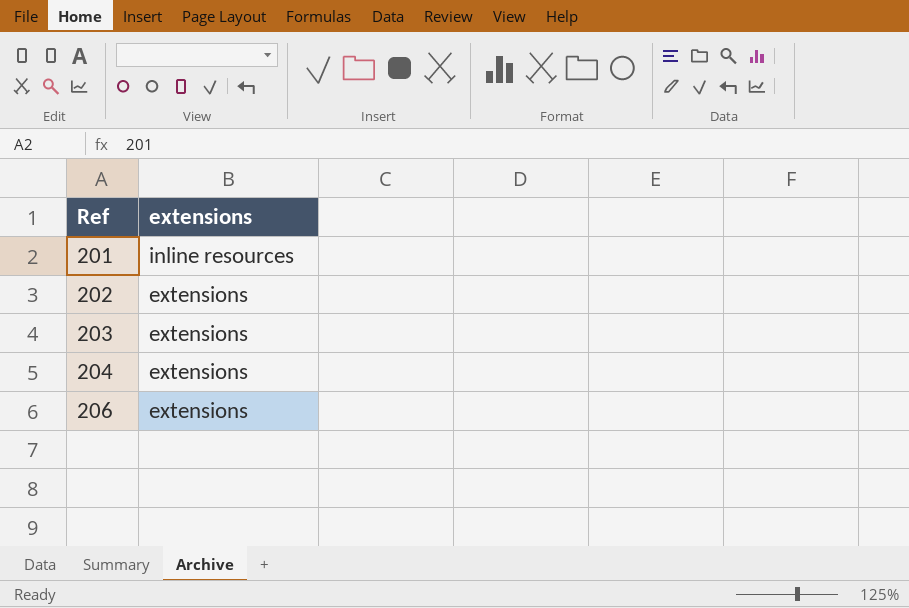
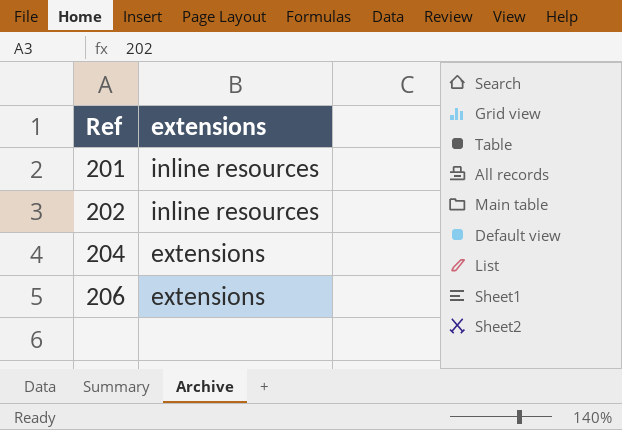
row 203: extensions -> none
202 | extensions: extensions -> inline resources

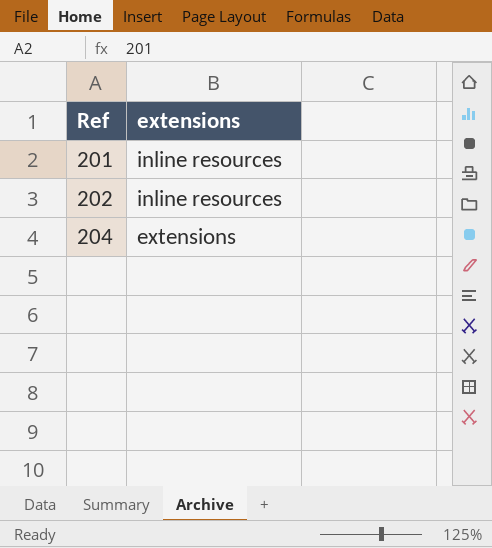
row 206: extensions -> none

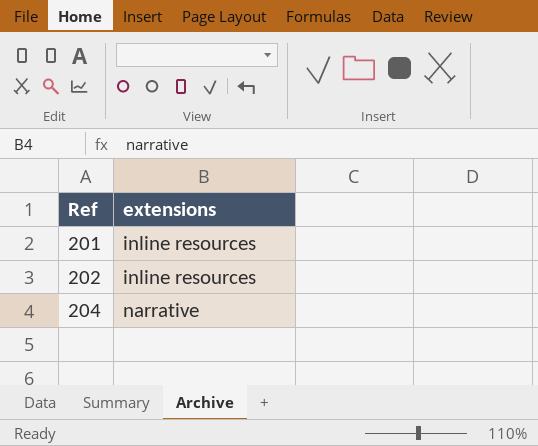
204 | extensions: extensions -> narrative

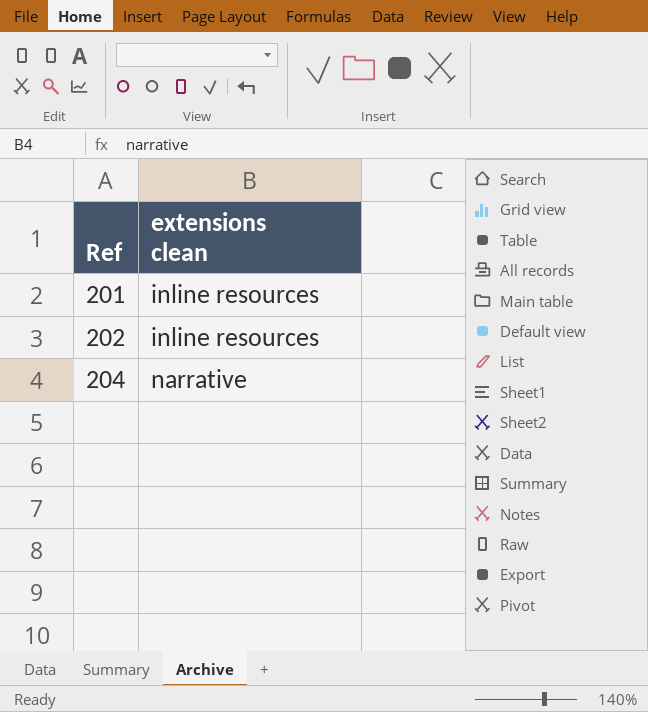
column name: extensions -> extensions clean

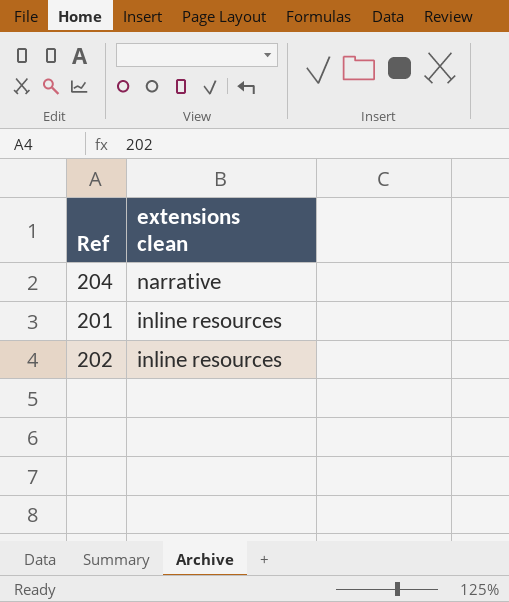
row order: Ref ascending -> extensions clean descending

